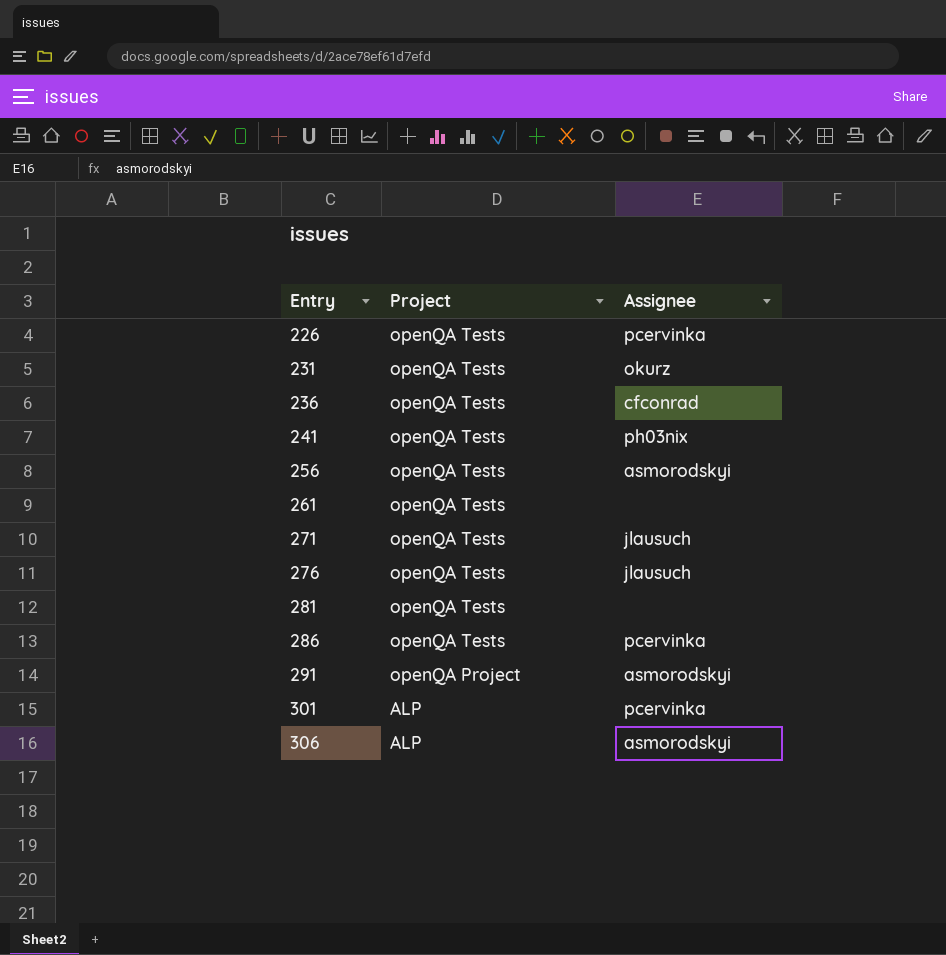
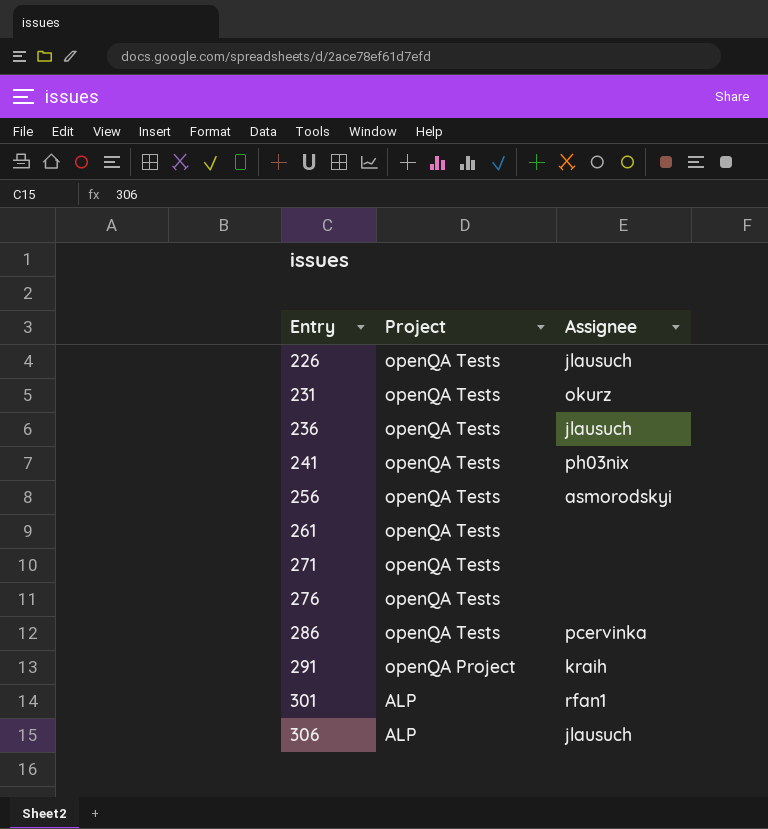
row 281: openQA Tests | none -> none
226 | Assignee: pcervinka -> jlausuch
236 | Assignee: cfconrad -> jlausuch
271 | Assignee: jlausuch -> none
276 | Assignee: jlausuch -> none
291 | Assignee: asmorodskyi -> kraih
301 | Assignee: pcervinka -> rfan1
306 | Assignee: asmorodskyi -> jlausuch

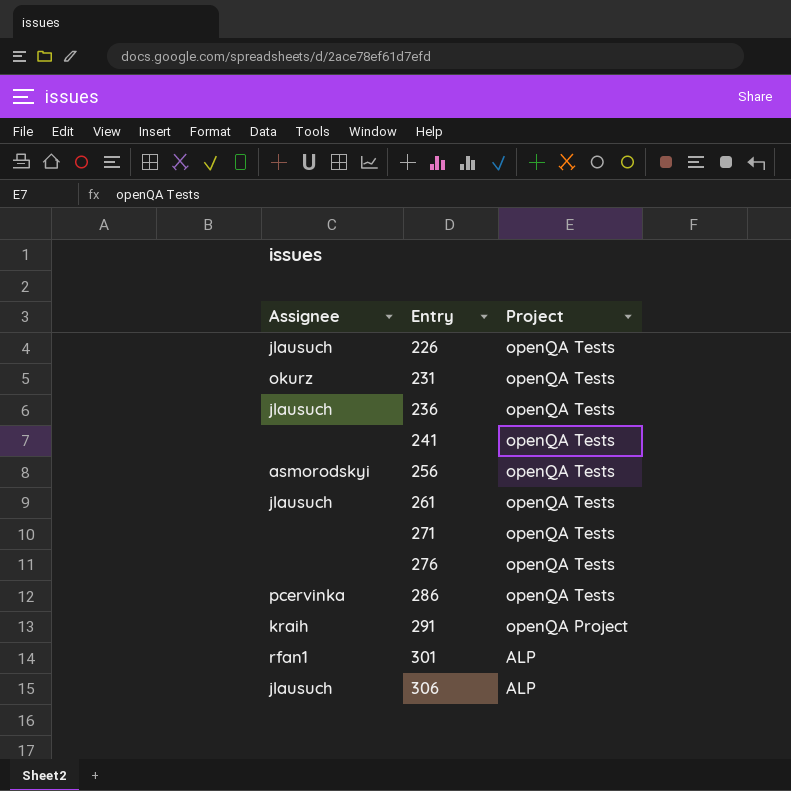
column Assignee | position: 3 -> 1
241 | Assignee: ph03nix -> none
261 | Assignee: none -> jlausuch

